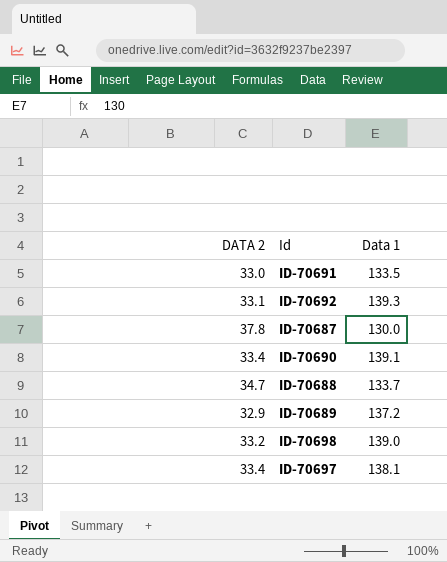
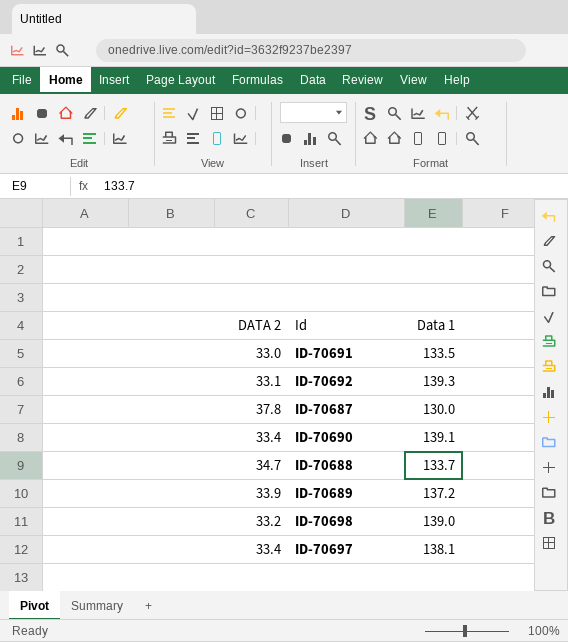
ID-70689 | DATA 2: 32.9 -> 33.9

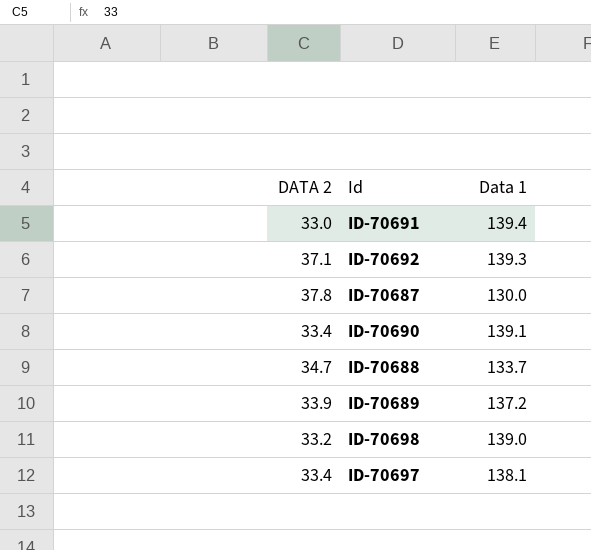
ID-70691 | Data 1: 133.5 -> 139.4
ID-70692 | DATA 2: 33.1 -> 37.1

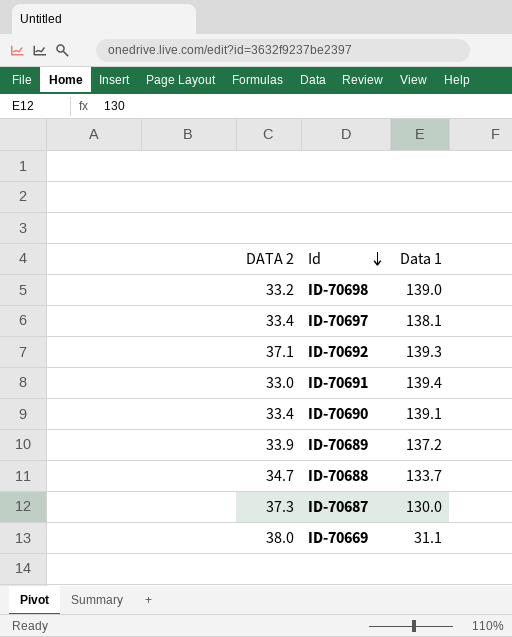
row order: none -> Id descending
ID-70687 | DATA 2: 37.8 -> 37.3
row ID-70669: none -> 38.0 | 31.1

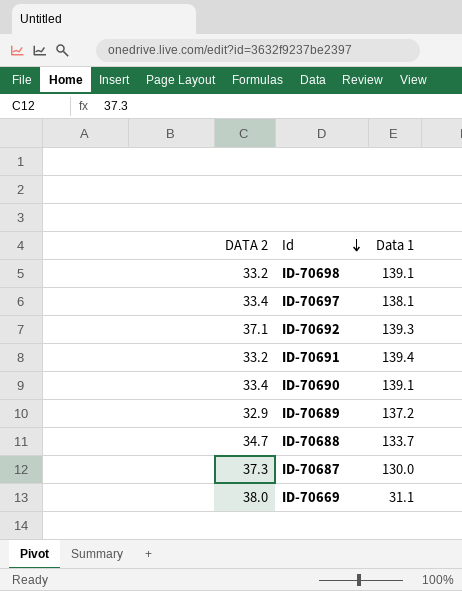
ID-70698 | Data 1: 139.0 -> 139.1
ID-70691 | DATA 2: 33.0 -> 33.2
ID-70689 | DATA 2: 33.9 -> 32.9

